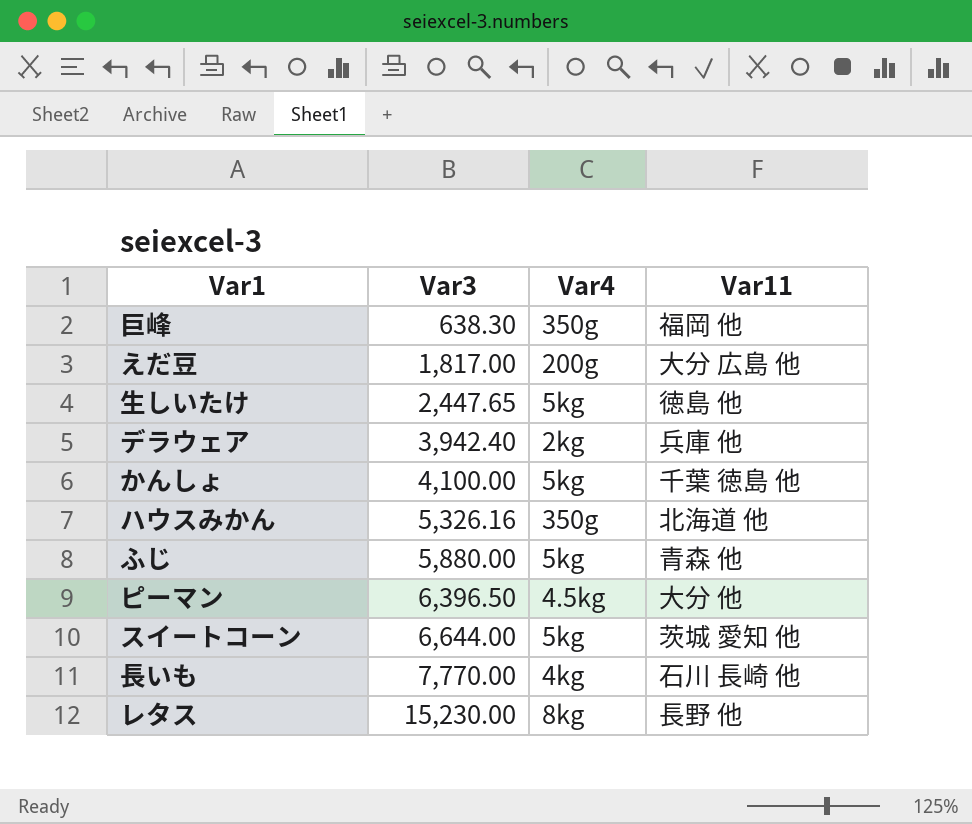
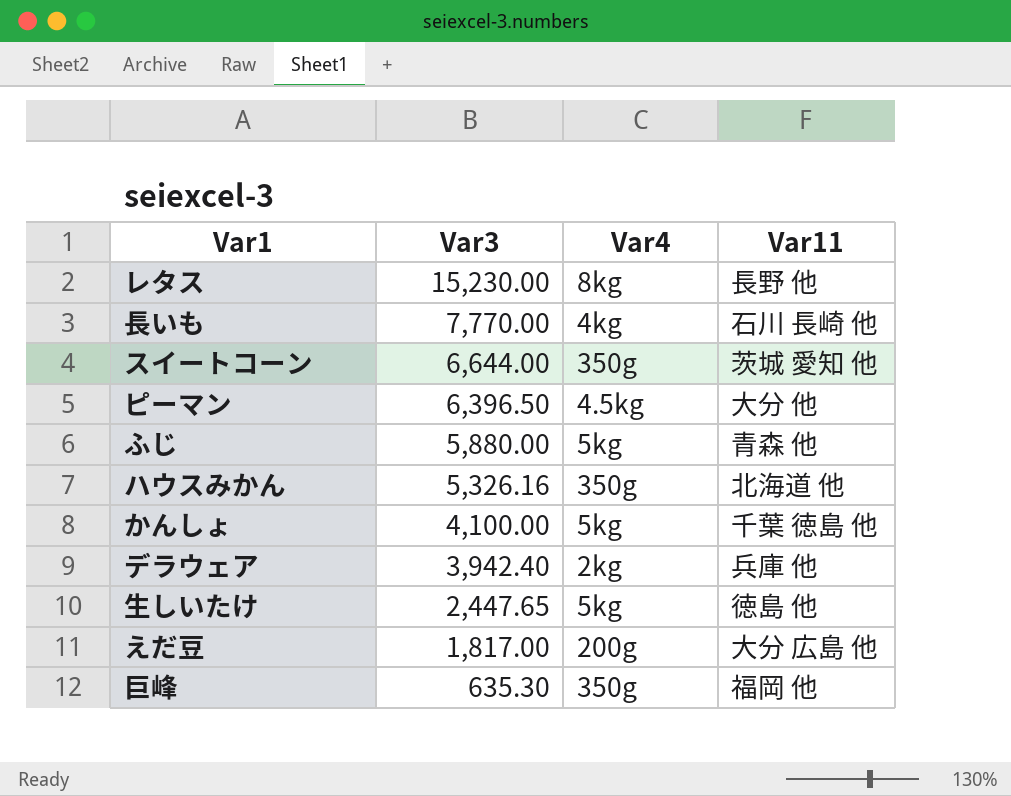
row order: Var3 ascending -> Var3 descending
スイートコーン | Var4: 5kg -> 350g
巨峰 | Var3: 638.30 -> 635.30

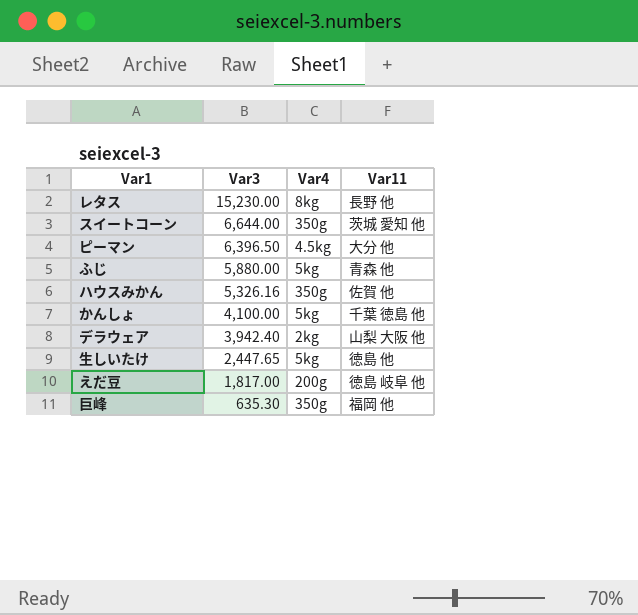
row 長いも: 7,770.00 | 4kg | 石川 長崎 他 -> none
ハウスみかん | Var11: 北海道 他 -> 佐賀 他
デラウェア | Var11: 兵庫 他 -> 山梨 大阪 他
えだ豆 | Var11: 大分 広島 他 -> 徳島 岐阜 他

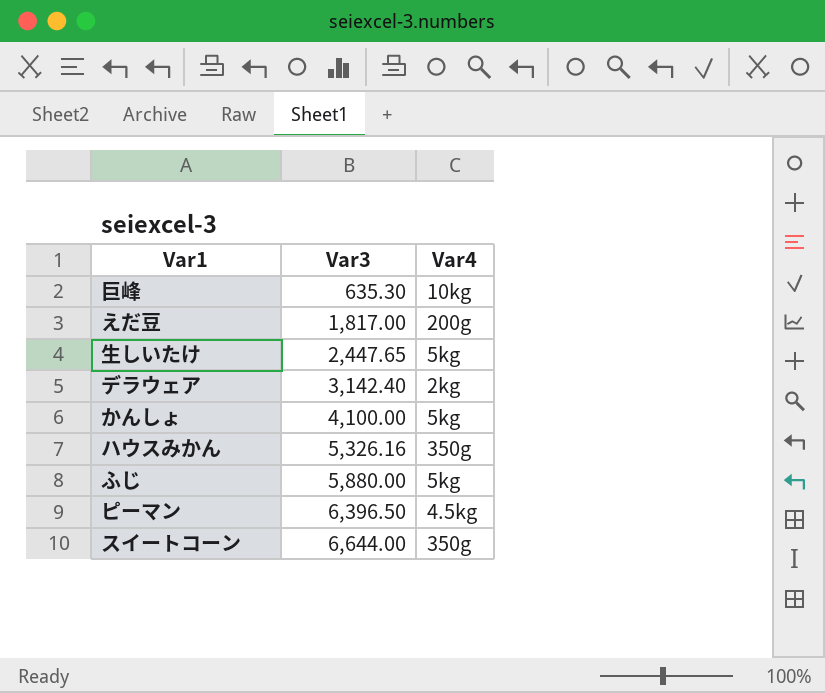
row order: Var3 descending -> Var3 ascending
column Var11 | position: 4 -> none
row レタス: 15,230.00 | 8kg | 長野 他 -> none
巨峰 | Var4: 350g -> 10kg
デラウェア | Var3: 3,942.40 -> 3,142.40

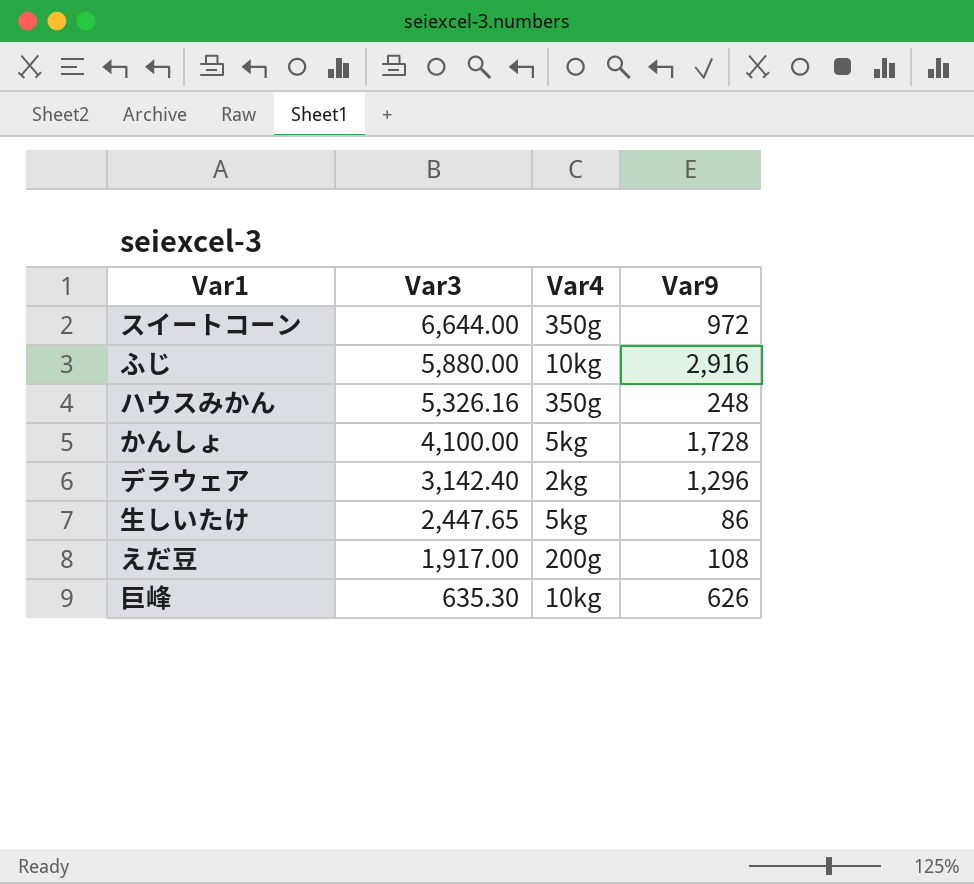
row order: Var3 ascending -> Var3 descending
column Var9 | position: none -> 4
row ピーマン: 6,396.50 | 4.5kg -> none
ふじ | Var4: 5kg -> 10kg
えだ豆 | Var3: 1,817.00 -> 1,917.00

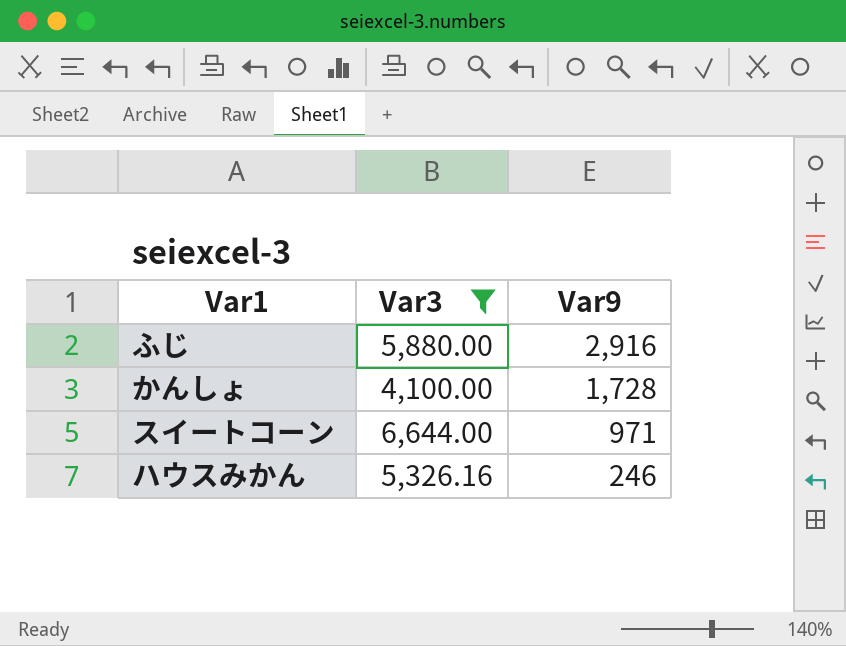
filter: none -> Var3 >= 4,100.00
row order: Var3 descending -> Var9 descending
column Var4 | position: 3 -> none
スイートコーン | Var9: 972 -> 971
ハウスみかん | Var9: 248 -> 246

